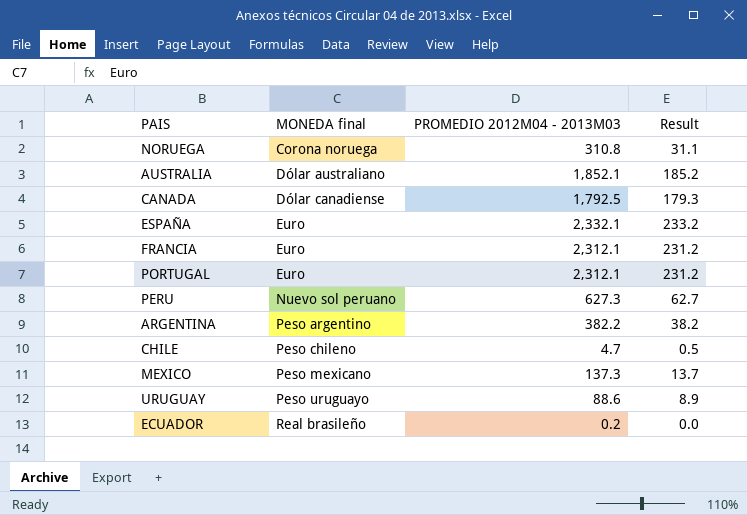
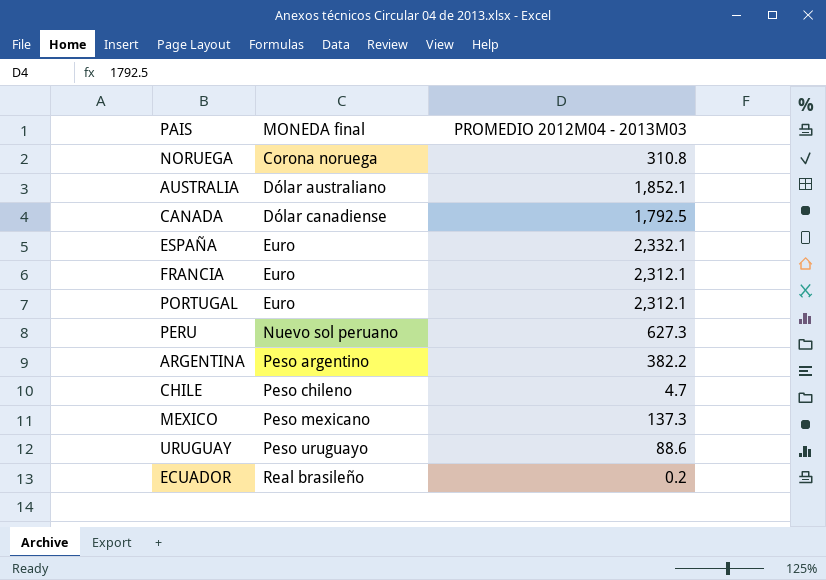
column Result | formula: [PROMEDIO 2012M04 - 2013M03] * 0.1 -> none

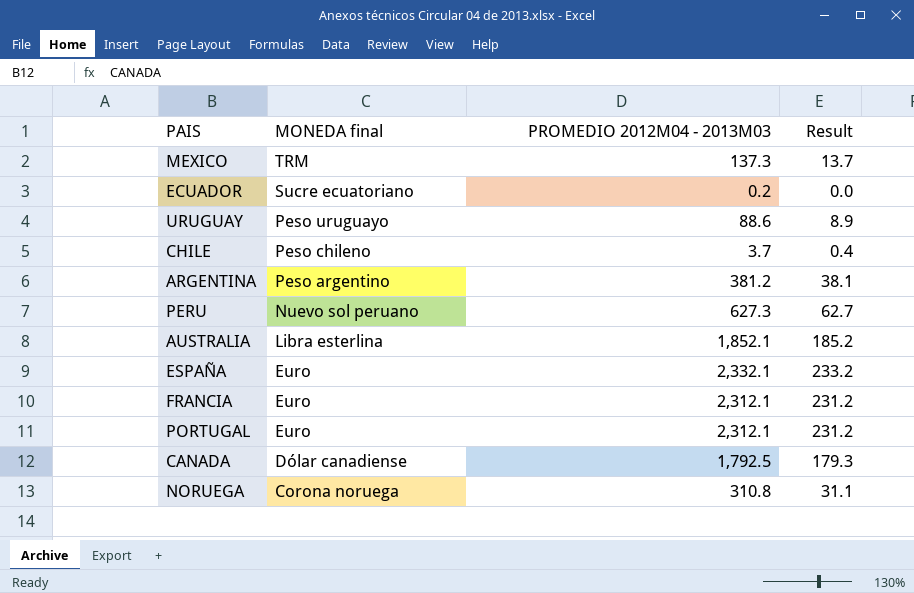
row order: MONEDA final ascending -> MONEDA final descending
column Result | formula: none -> [PROMEDIO 2012M04 - 2013M03] * 0.1
MEXICO | MONEDA final: Peso mexicano -> TRM
ECUADOR | MONEDA final: Real brasileño -> Sucre ecuatoriano
CHILE | PROMEDIO 2012M04 - 2013M03: 4.7 -> 3.7
ARGENTINA | PROMEDIO 2012M04 - 2013M03: 382.2 -> 381.2
AUSTRALIA | MONEDA final: Dólar australiano -> Libra esterlina

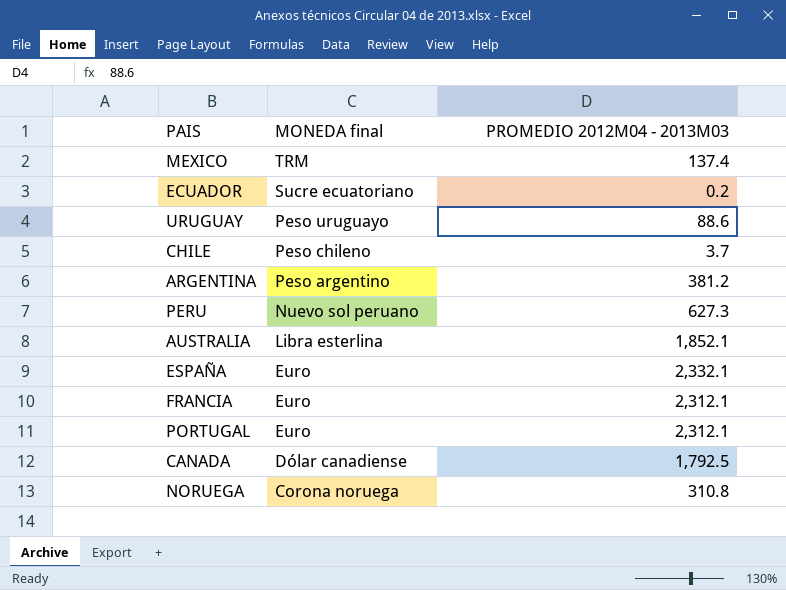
column Result | formula: [PROMEDIO 2012M04 - 2013M03] * 0.1 -> none
MEXICO | PROMEDIO 2012M04 - 2013M03: 137.3 -> 137.4

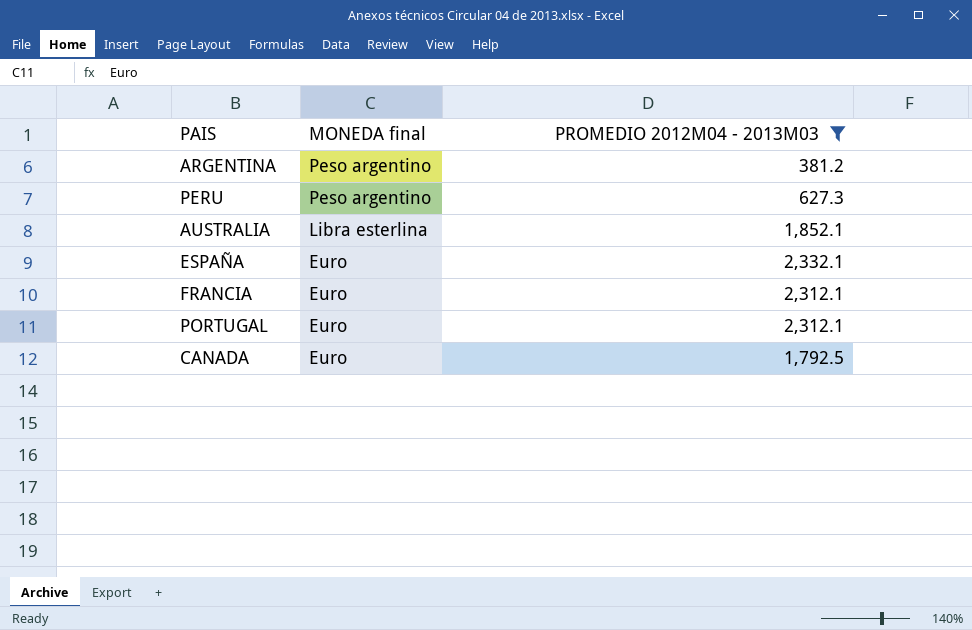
filter: none -> PROMEDIO 2012M04 - 2013M03 >= 381.2
PERU | MONEDA final: Nuevo sol peruano -> Peso argentino
CANADA | MONEDA final: Dólar canadiense -> Euro

